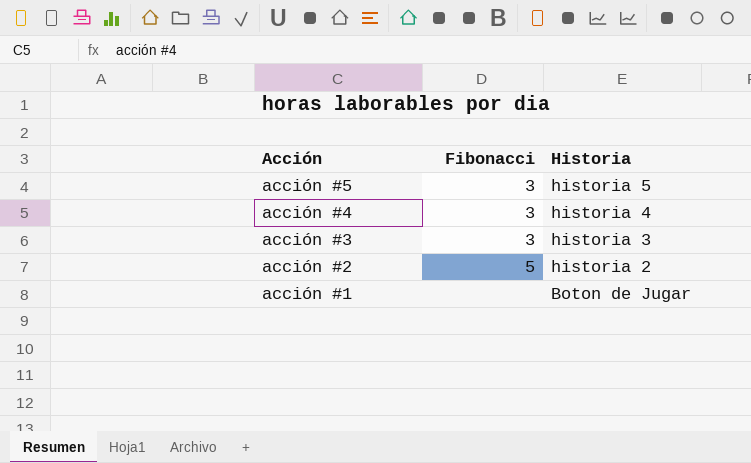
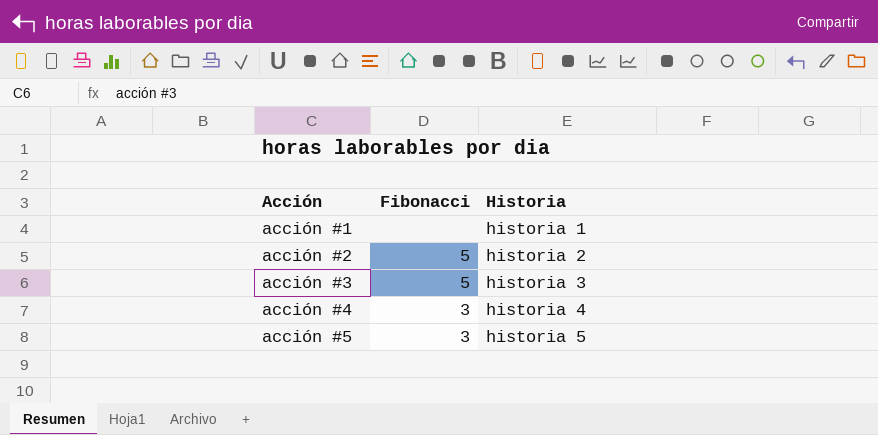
row order: Acción descending -> Acción ascending
acción #1 | Historia: Boton de Jugar -> historia 1
acción #3 | Fibonacci: 3 -> 5

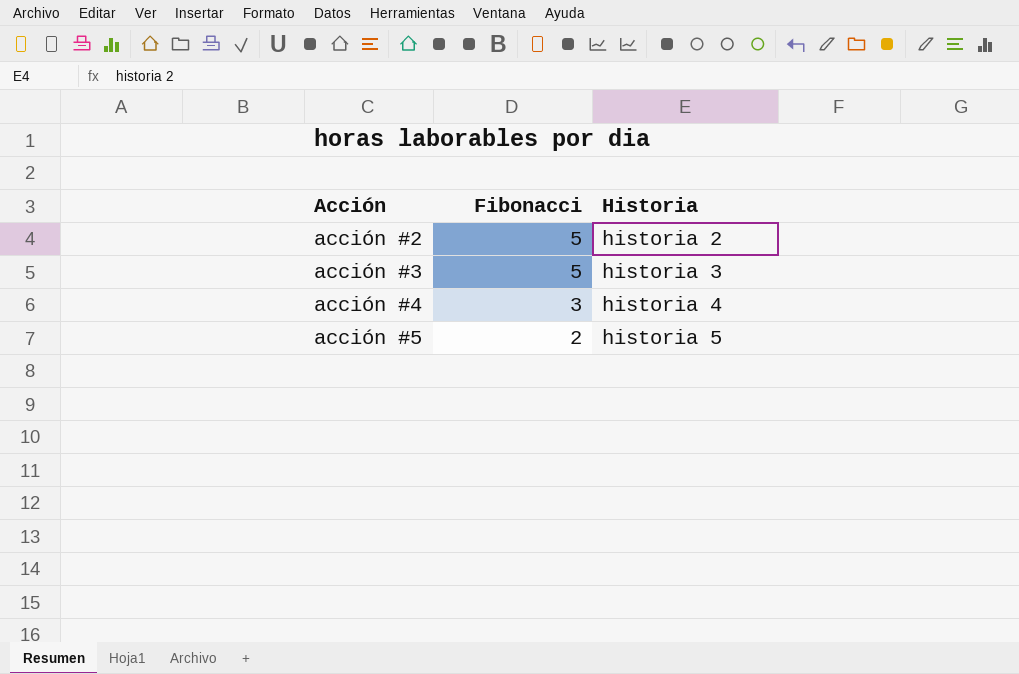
row acción #1: none | historia 1 -> none
acción #5 | Fibonacci: 3 -> 2

